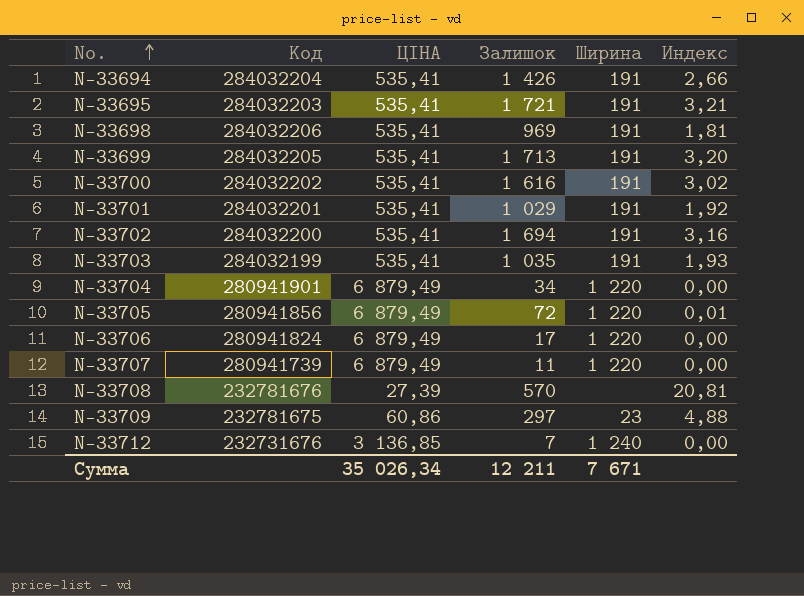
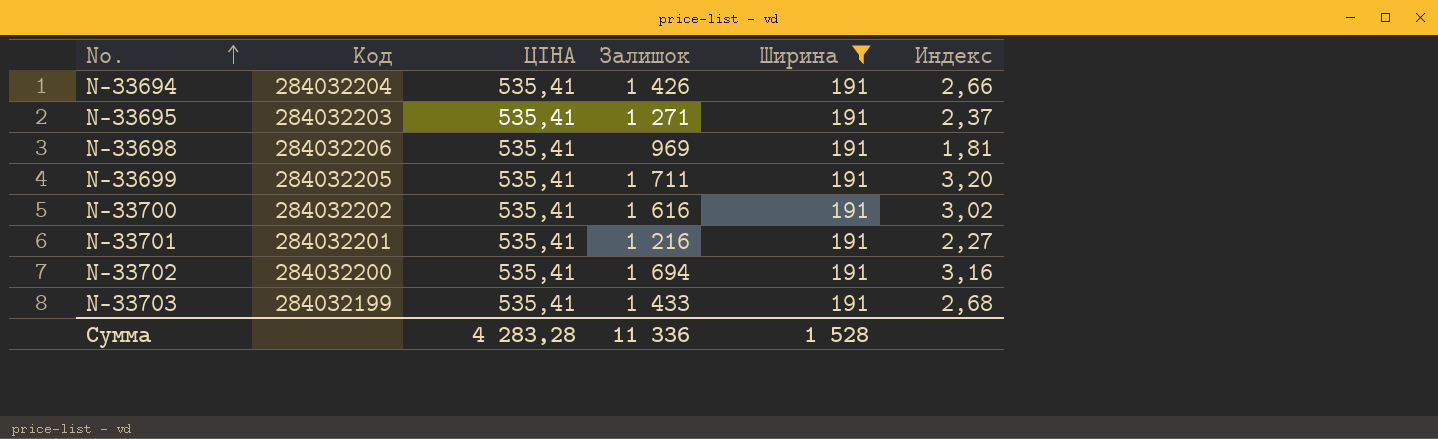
filter: none -> Ширина = 191
N-33695 | Залишок: 1 721 -> 1 271
N-33695 | Индекс: 3,21 -> 2,37
N-33699 | Залишок: 1 713 -> 1 711
N-33701 | Залишок: 1 029 -> 1 216
N-33701 | Индекс: 1,92 -> 2,27
N-33703 | Залишок: 1 035 -> 1 433
N-33703 | Индекс: 1,93 -> 2,68
Сумма | ЦІНА: 35 026,34 -> 4 283,28
Сумма | Залишок: 12 211 -> 11 336
Сумма | Ширина: 7 671 -> 1 528

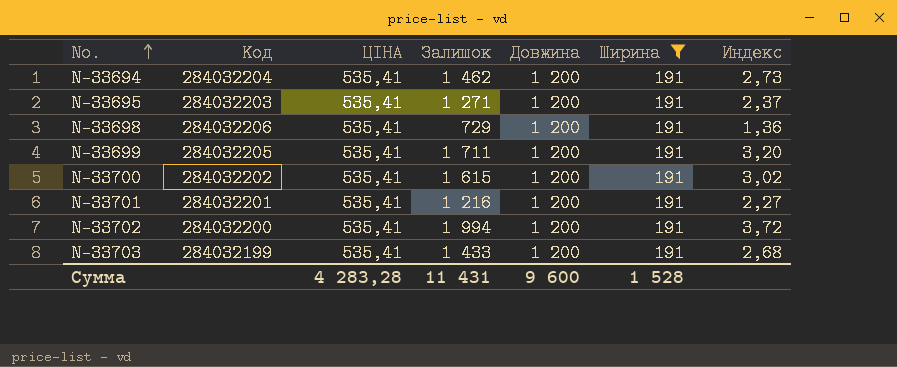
column Довжина | position: none -> 5
N-33694 | Залишок: 1 426 -> 1 462
N-33694 | Индекс: 2,66 -> 2,73
N-33698 | Залишок: 969 -> 729
N-33698 | Индекс: 1,81 -> 1,36
N-33700 | Залишок: 1 616 -> 1 615
N-33702 | Залишок: 1 694 -> 1 994
N-33702 | Индекс: 3,16 -> 3,72
Сумма | Залишок: 11 336 -> 11 431

